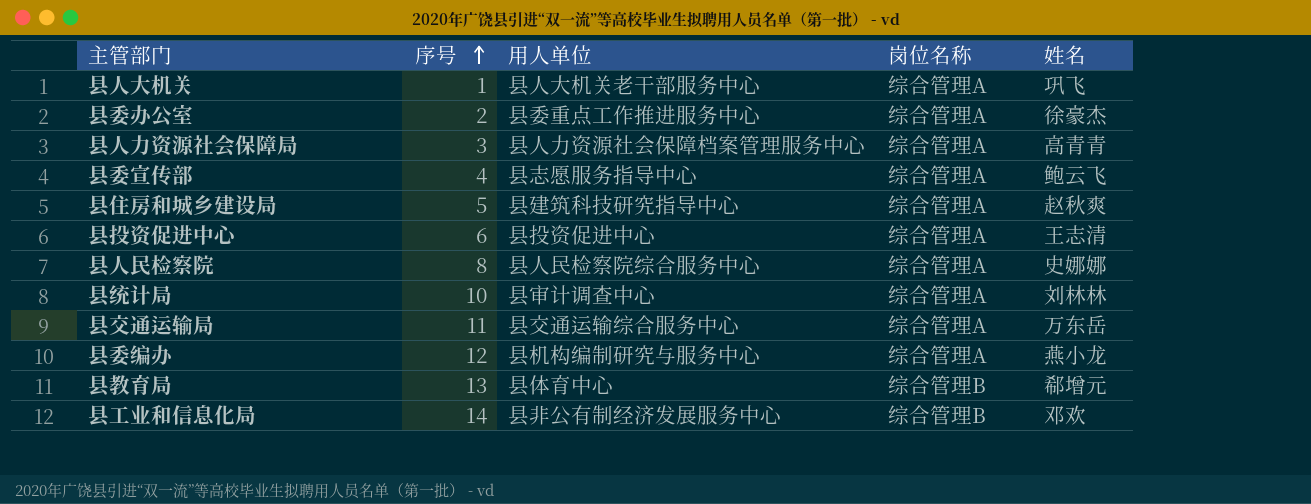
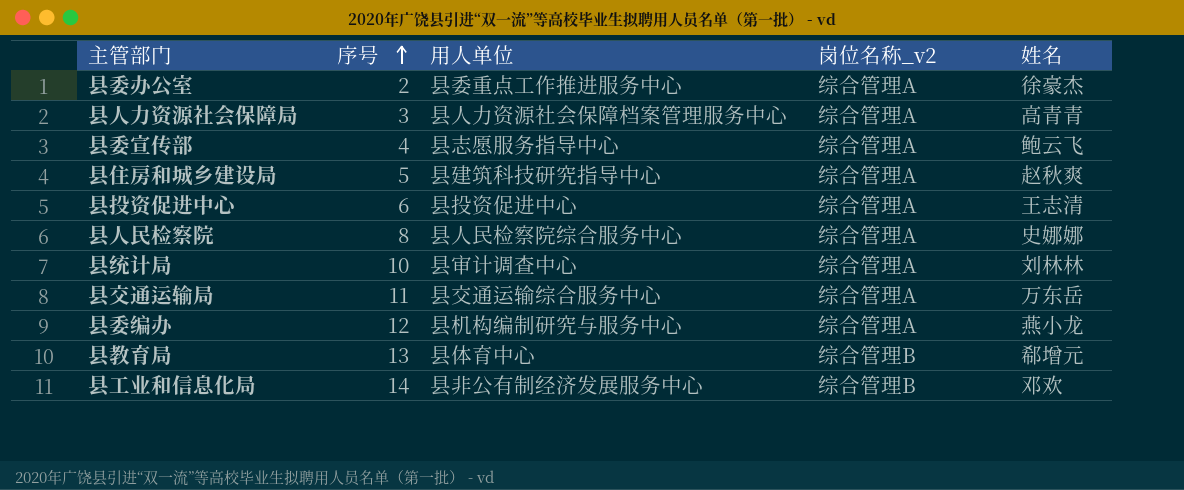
column name: 岗位名称 -> 岗位名称_v2
row 县人大机关: 1 | 县人大机关老干部服务中心 | 综合管理A | 巩飞 -> none

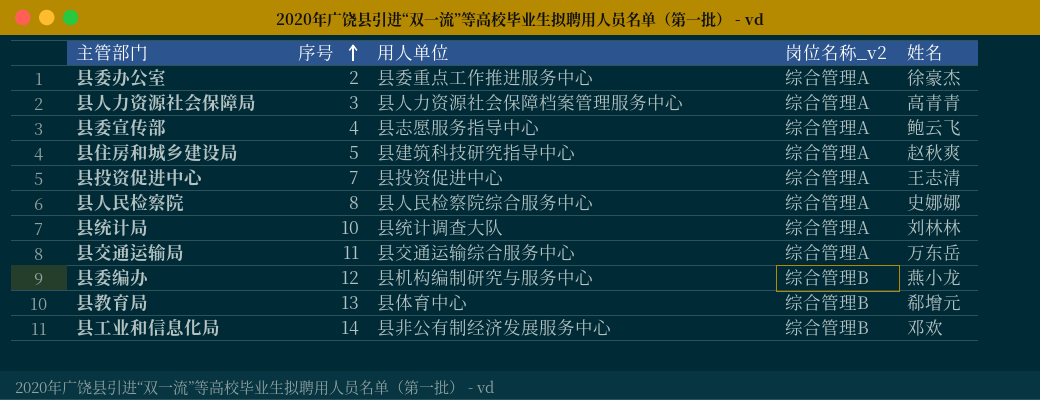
县投资促进中心 | 序号: 6 -> 7
县统计局 | 用人单位: 县审计调查中心 -> 县统计调查大队
县委编办 | 岗位名称_v2: 综合管理A -> 综合管理B

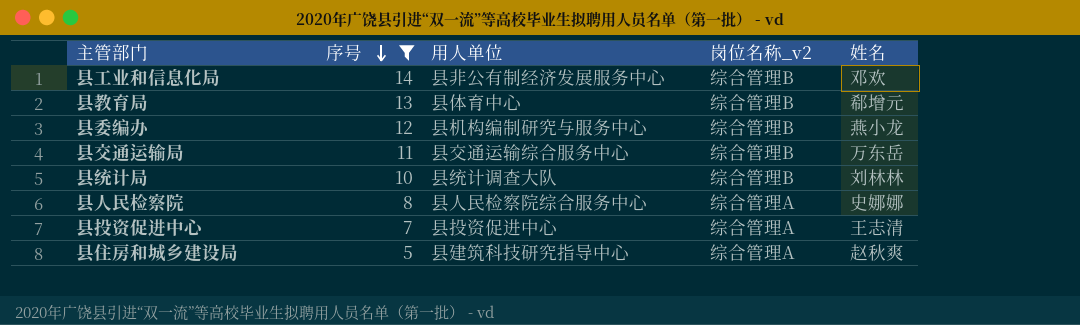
filter: none -> 序号 >= 5
row order: 序号 ascending -> 序号 descending
县交通运输局 | 岗位名称_v2: 综合管理A -> 综合管理B
县统计局 | 岗位名称_v2: 综合管理A -> 综合管理B

